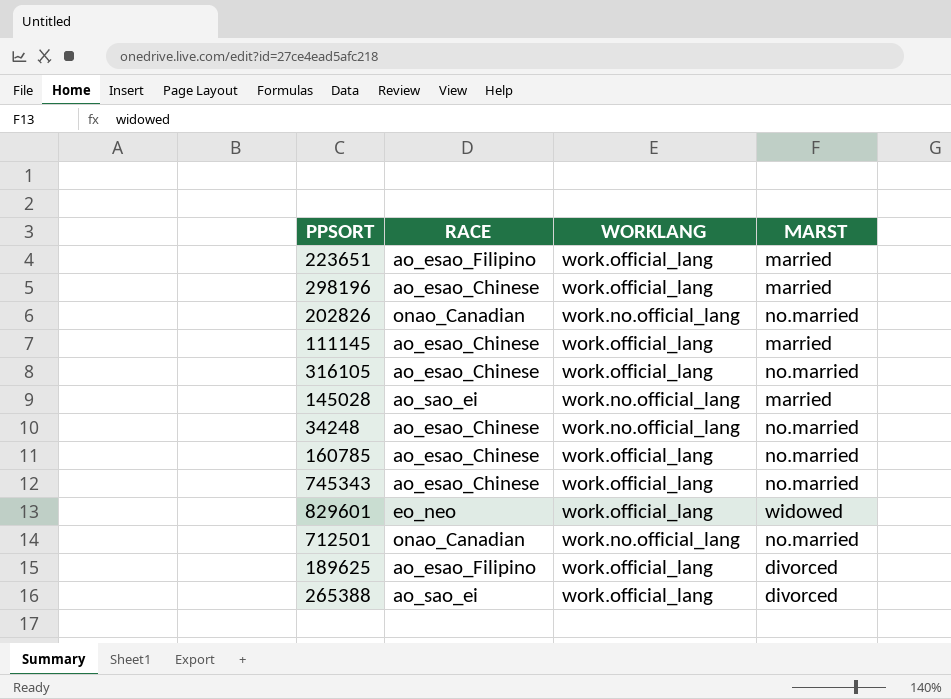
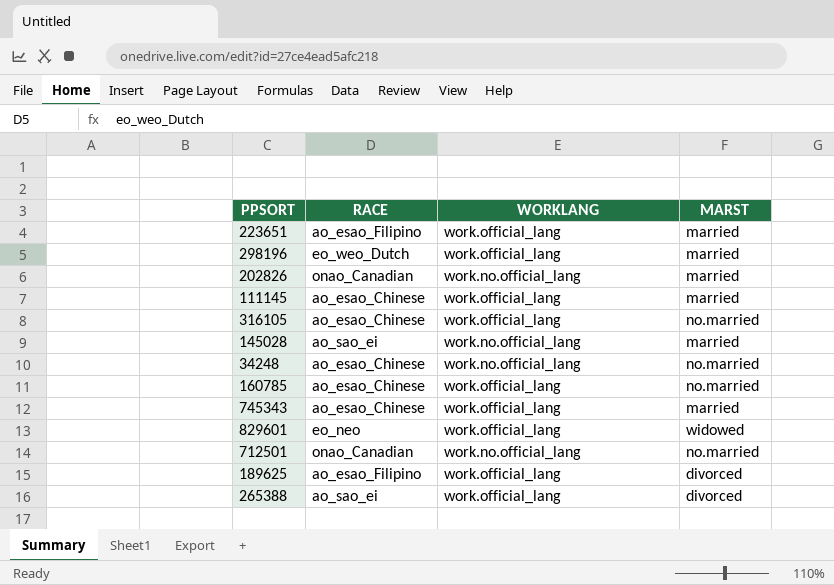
298196 | RACE: ao_esao_Chinese -> eo_weo_Dutch
202826 | MARST: no.married -> married
745343 | MARST: no.married -> married

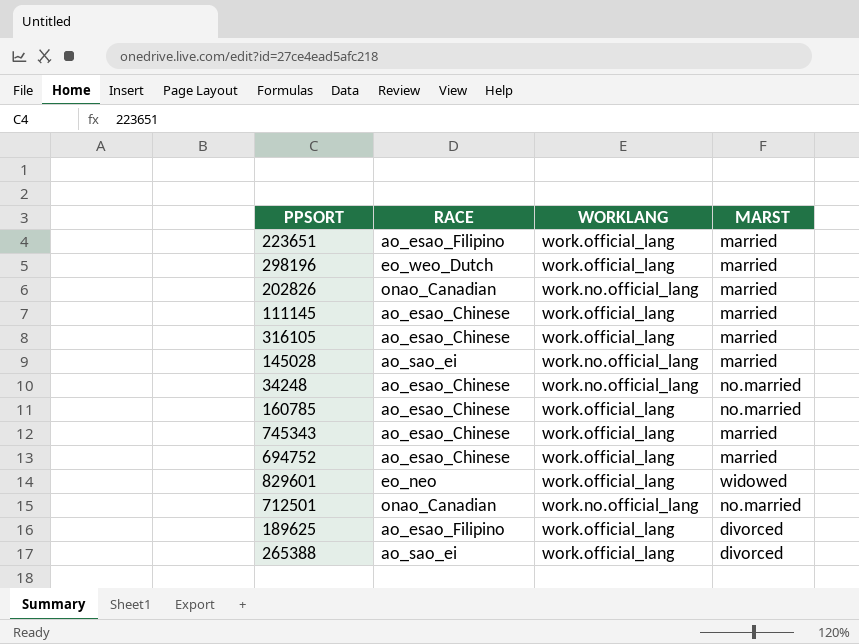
316105 | MARST: no.married -> married
row 694752: none -> ao_esao_Chinese | work.official_lang | married

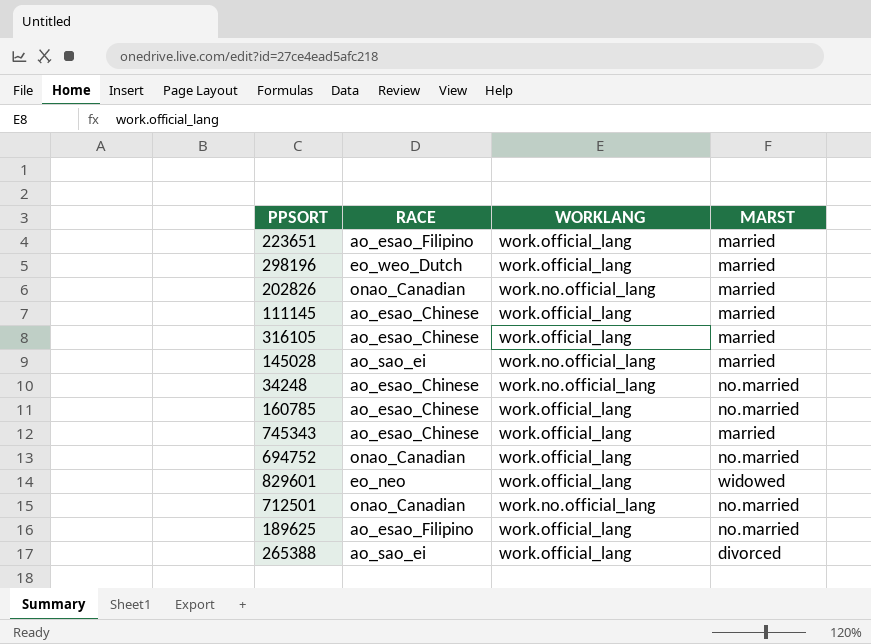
694752 | RACE: ao_esao_Chinese -> onao_Canadian
694752 | MARST: married -> no.married
189625 | MARST: divorced -> no.married

